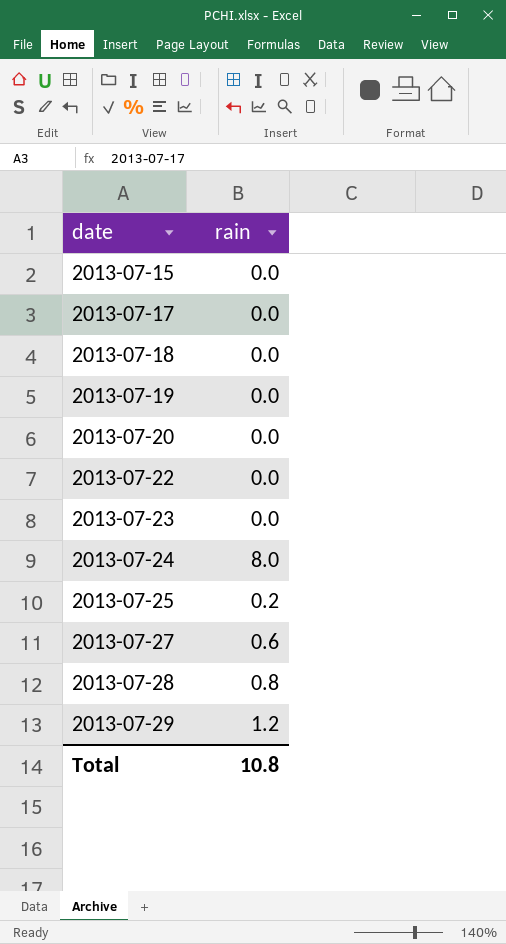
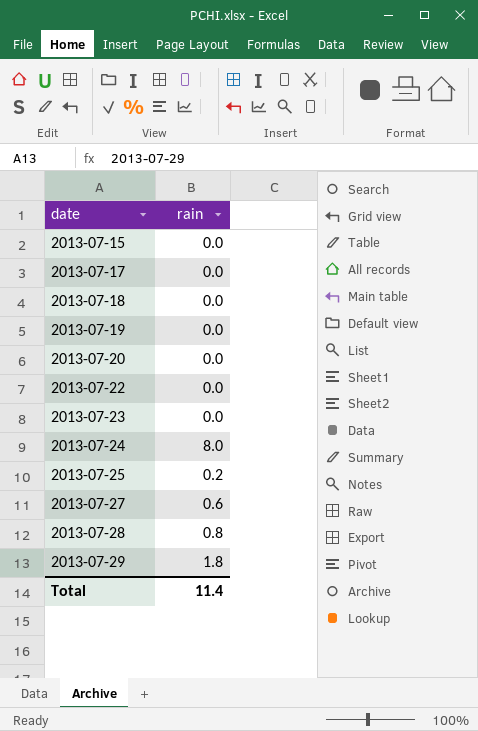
2013-07-29 | rain: 1.2 -> 1.8
Total | rain: 10.8 -> 11.4

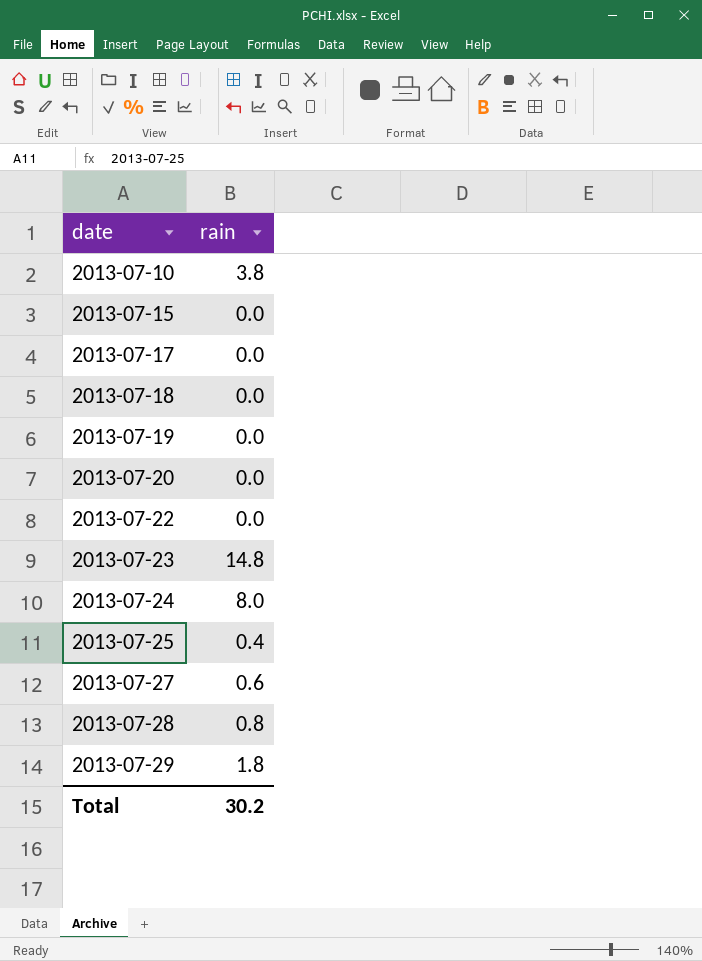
row 2013-07-10: none -> 3.8
2013-07-23 | rain: 0.0 -> 14.8
2013-07-25 | rain: 0.2 -> 0.4
Total | rain: 11.4 -> 30.2

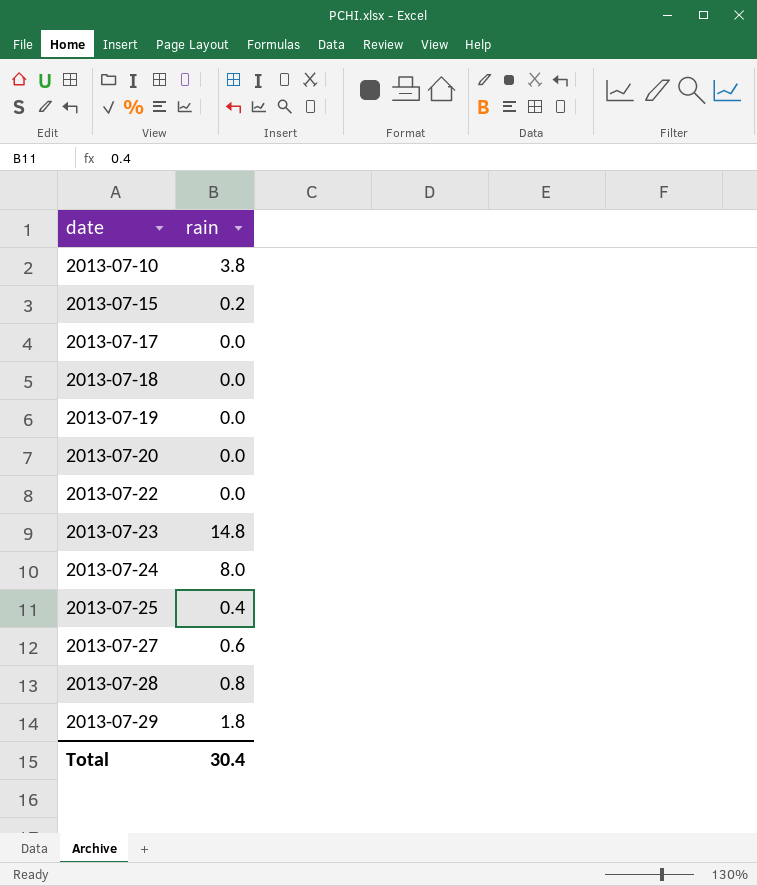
2013-07-15 | rain: 0.0 -> 0.2
Total | rain: 30.2 -> 30.4

